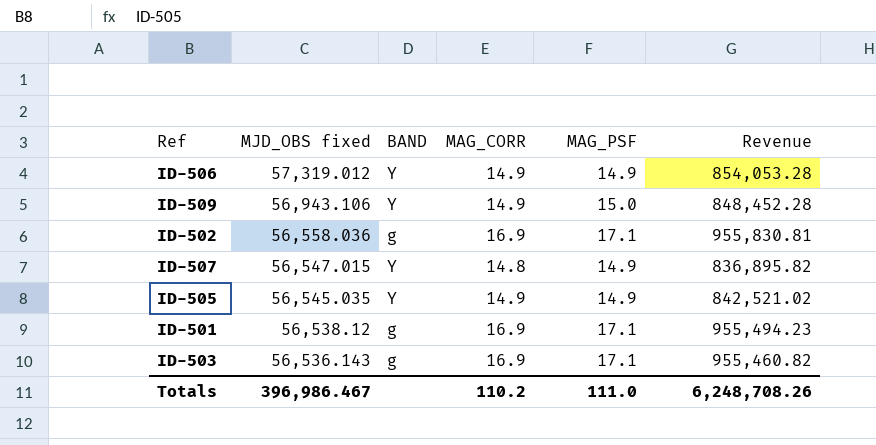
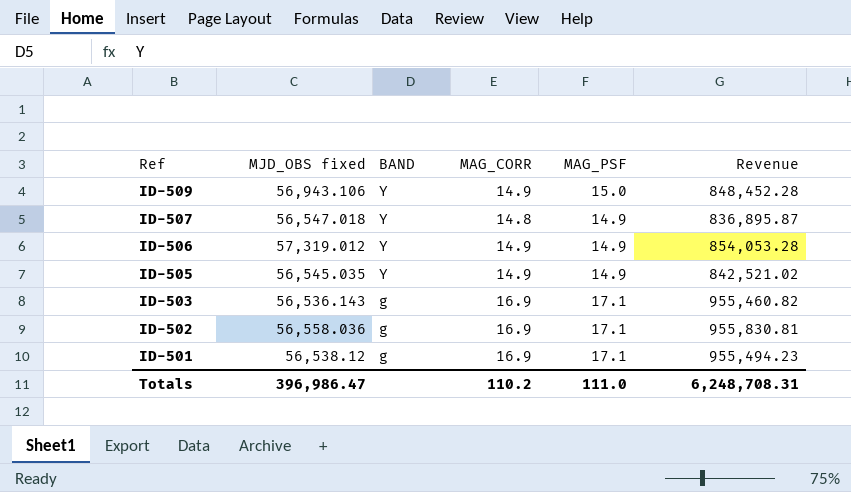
row order: MJD_OBS fixed descending -> Ref descending
ID-507 | MJD_OBS fixed: 56,547.015 -> 56,547.018
ID-507 | Revenue: 836,895.82 -> 836,895.87
Totals | MJD_OBS fixed: 396,986.467 -> 396,986.47
Totals | Revenue: 6,248,708.26 -> 6,248,708.31

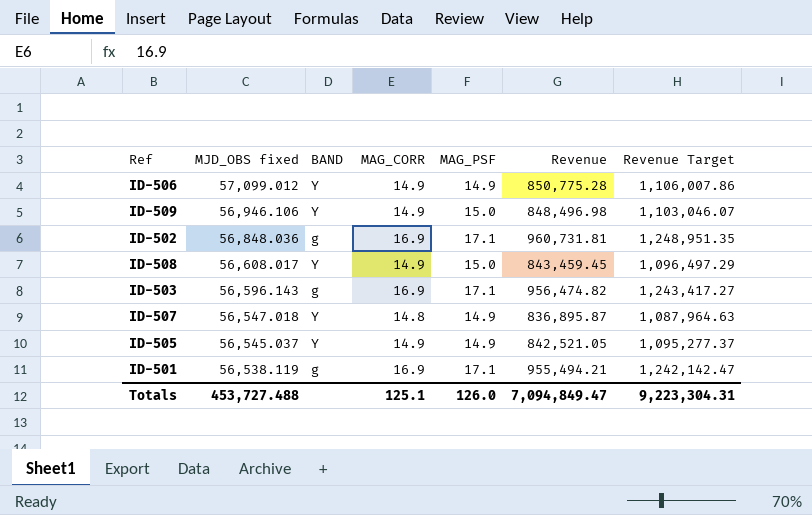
row order: Ref descending -> MJD_OBS fixed descending
column Revenue Target | formula: none -> [Revenue] * 1.3
ID-506 | MJD_OBS fixed: 57,319.012 -> 57,099.012
ID-506 | Revenue: 854,053.28 -> 850,775.28
ID-509 | MJD_OBS fixed: 56,943.106 -> 56,946.106
ID-509 | Revenue: 848,452.28 -> 848,496.98
ID-502 | MJD_OBS fixed: 56,558.036 -> 56,848.036
ID-502 | Revenue: 955,830.81 -> 960,731.81
row ID-508: none -> 56,608.017 | Y | 14.9 | 15.0 | 843,459.45 | 1,096,497.29
ID-503 | MJD_OBS fixed: 56,536.143 -> 56,596.143
ID-503 | Revenue: 955,460.82 -> 956,474.82
ID-505 | MJD_OBS fixed: 56,545.035 -> 56,545.037
ID-505 | Revenue: 842,521.02 -> 842,521.05
ID-501 | MJD_OBS fixed: 56,538.12 -> 56,538.119
ID-501 | Revenue: 955,494.23 -> 955,494.21
Totals | MJD_OBS fixed: 396,986.47 -> 453,727.488
Totals | MAG_CORR: 110.2 -> 125.1
Totals | MAG_PSF: 111.0 -> 126.0
Totals | Revenue: 6,248,708.31 -> 7,094,849.47

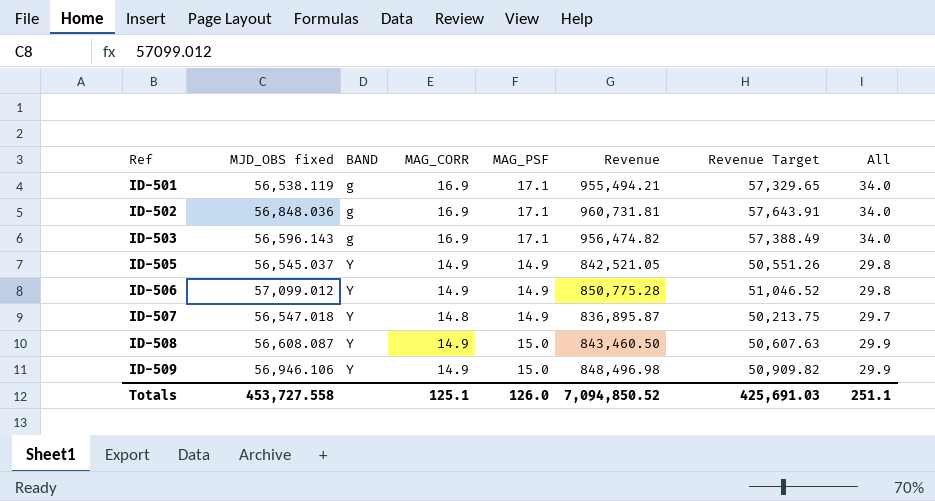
row order: MJD_OBS fixed descending -> Ref ascending
column Revenue Target | formula: [Revenue] * 1.3 -> [Revenue] * 0.06
column All | formula: none -> [MAG_CORR] + [MAG_PSF]
ID-508 | MJD_OBS fixed: 56,608.017 -> 56,608.087
ID-508 | Revenue: 843,459.45 -> 843,460.50
Totals | MJD_OBS fixed: 453,727.488 -> 453,727.558
Totals | Revenue: 7,094,849.47 -> 7,094,850.52
Totals | Revenue Target: 9,223,304.31 -> 425,691.03

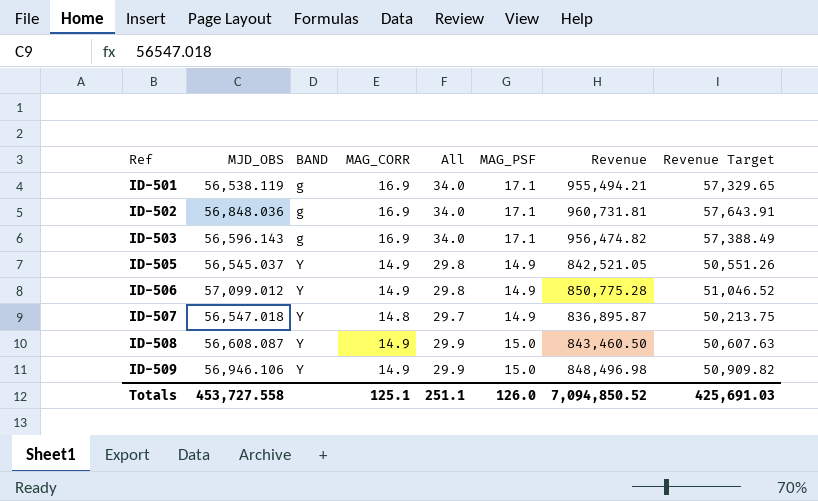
column name: MJD_OBS fixed -> MJD_OBS
column All | position: 8 -> 5

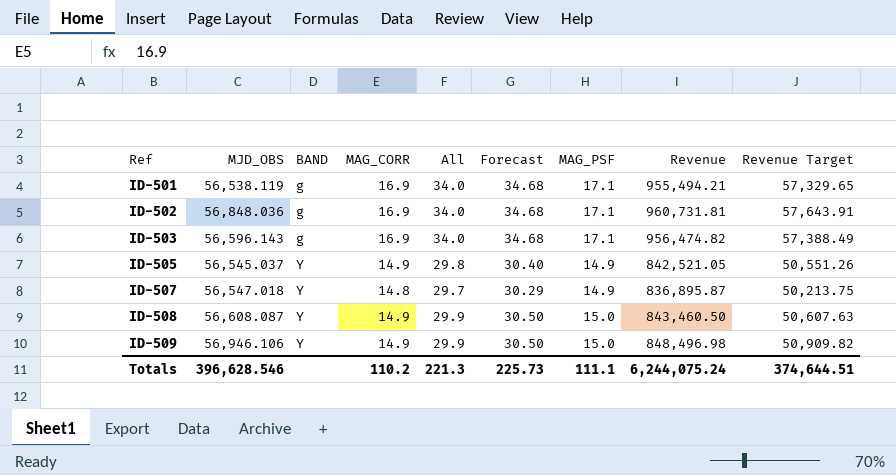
column Forecast | formula: none -> [All] * 1.02
row ID-506: 57,099.012 | Y | 14.9 | 29.8 | 14.9 | 850,775.28 | 51,046.52 -> none
Totals | MJD_OBS: 453,727.558 -> 396,628.546
Totals | MAG_CORR: 125.1 -> 110.2
Totals | All: 251.1 -> 221.3
Totals | MAG_PSF: 126.0 -> 111.1
Totals | Revenue: 7,094,850.52 -> 6,244,075.24
Totals | Revenue Target: 425,691.03 -> 374,644.51

